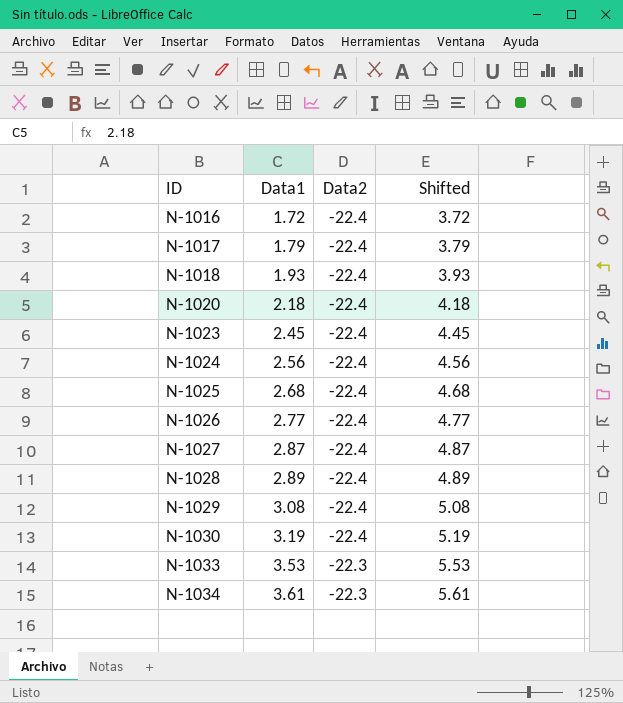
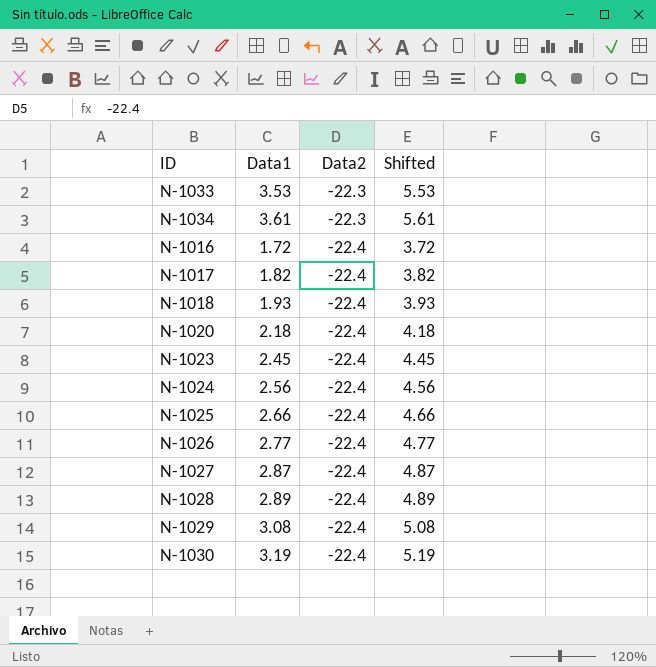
row order: ID ascending -> Data2 descending
N-1017 | Data1: 1.79 -> 1.82
N-1017 | Shifted: 3.79 -> 3.82
N-1025 | Data1: 2.68 -> 2.66
N-1025 | Shifted: 4.68 -> 4.66

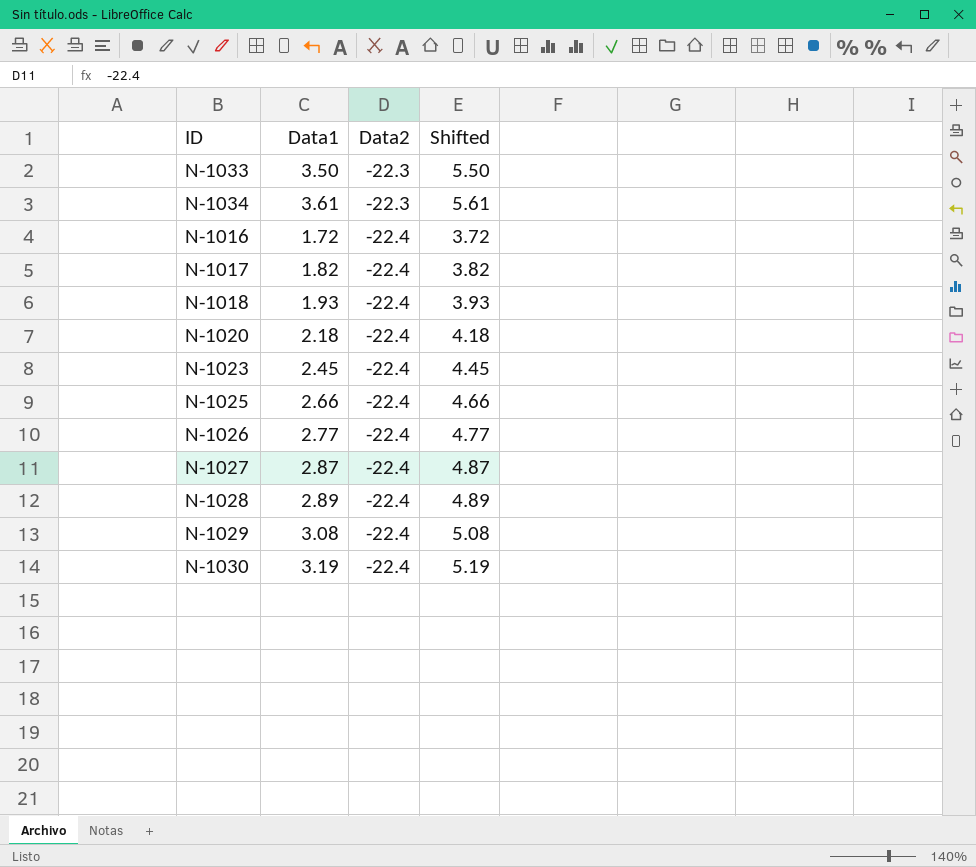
row N-1024: 2.56 | -22.4 | 4.56 -> none
N-1033 | Data1: 3.53 -> 3.50
N-1033 | Shifted: 5.53 -> 5.50

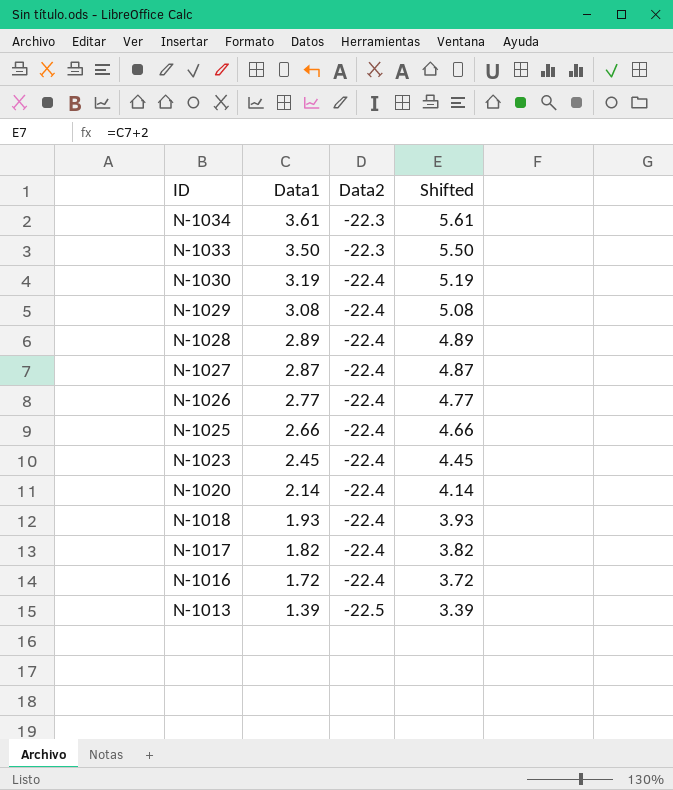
row order: Data2 descending -> ID descending
N-1020 | Data1: 2.18 -> 2.14
N-1020 | Shifted: 4.18 -> 4.14
row N-1013: none -> 1.39 | -22.5 | 3.39

